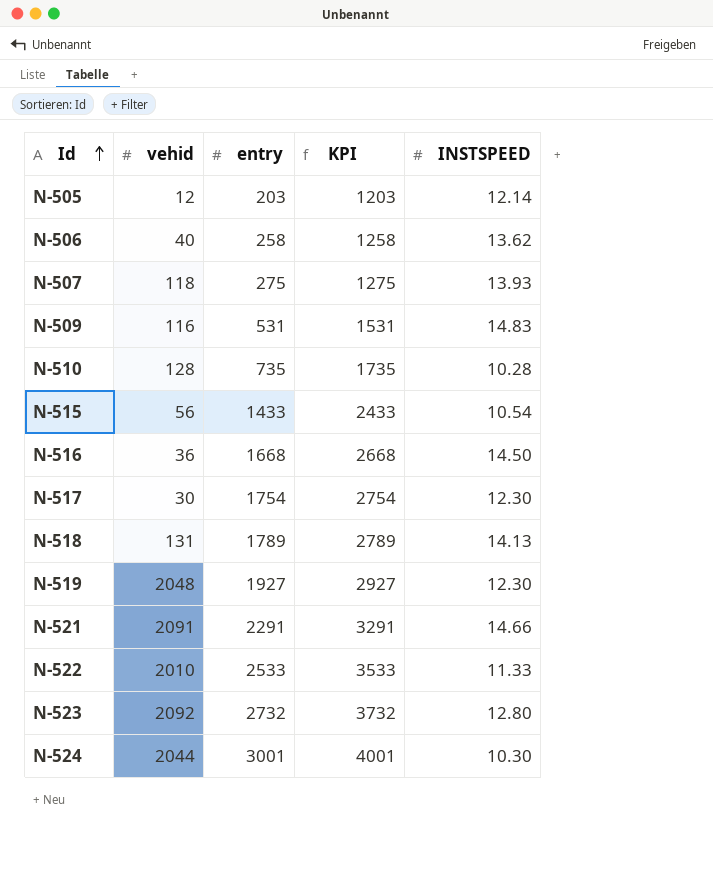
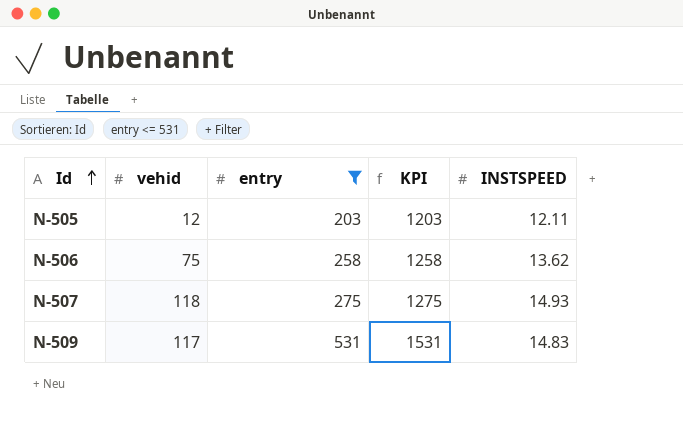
filter: none -> entry <= 531
N-505 | INSTSPEED: 12.14 -> 12.11
N-506 | vehid: 40 -> 75
N-507 | INSTSPEED: 13.93 -> 14.93
N-509 | vehid: 116 -> 117

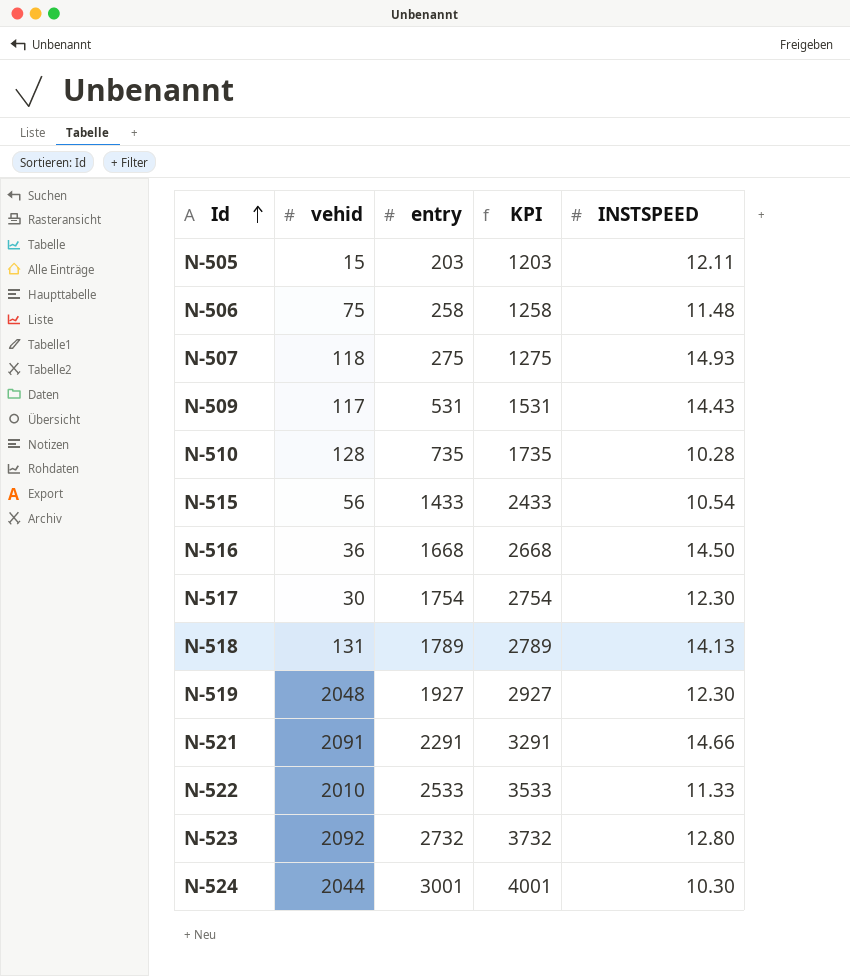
filter: entry <= 531 -> none
N-505 | vehid: 12 -> 15
N-506 | INSTSPEED: 13.62 -> 11.48
N-509 | INSTSPEED: 14.83 -> 14.43

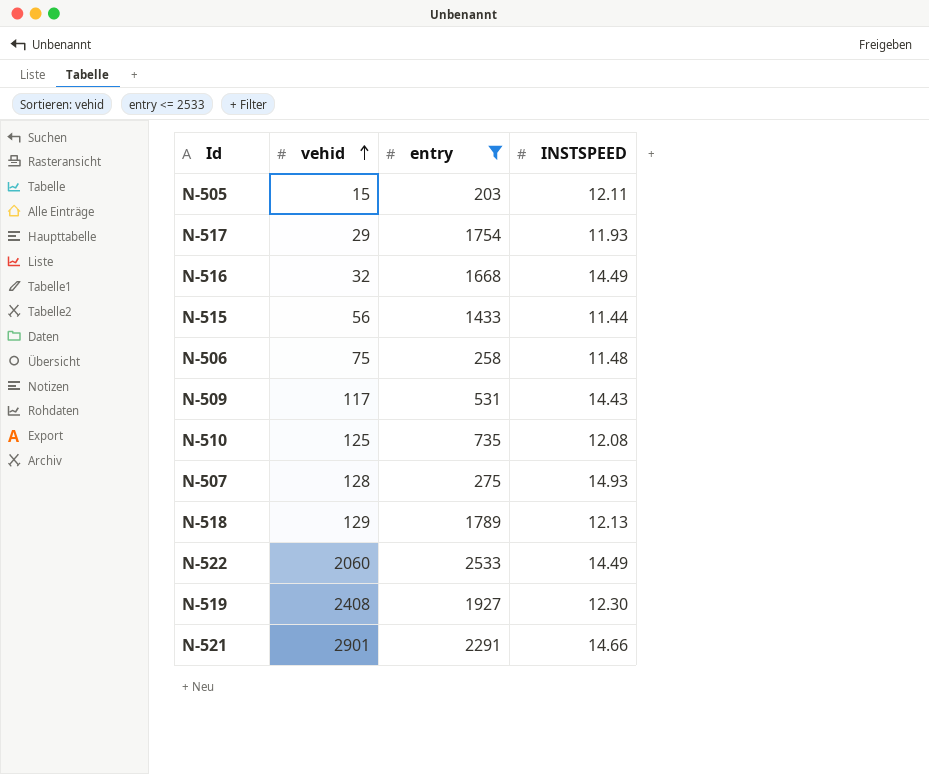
filter: none -> entry <= 2533
row order: Id ascending -> vehid ascending
column KPI | formula: [entry] + 1000 -> none
N-517 | vehid: 30 -> 29
N-517 | INSTSPEED: 12.30 -> 11.93
N-516 | vehid: 36 -> 32
N-516 | INSTSPEED: 14.50 -> 14.49
N-515 | INSTSPEED: 10.54 -> 11.44
N-510 | vehid: 128 -> 125
N-510 | INSTSPEED: 10.28 -> 12.08
N-507 | vehid: 118 -> 128
N-518 | vehid: 131 -> 129
N-518 | INSTSPEED: 14.13 -> 12.13
N-522 | vehid: 2010 -> 2060
N-522 | INSTSPEED: 11.33 -> 14.49
N-519 | vehid: 2048 -> 2408
N-521 | vehid: 2091 -> 2901

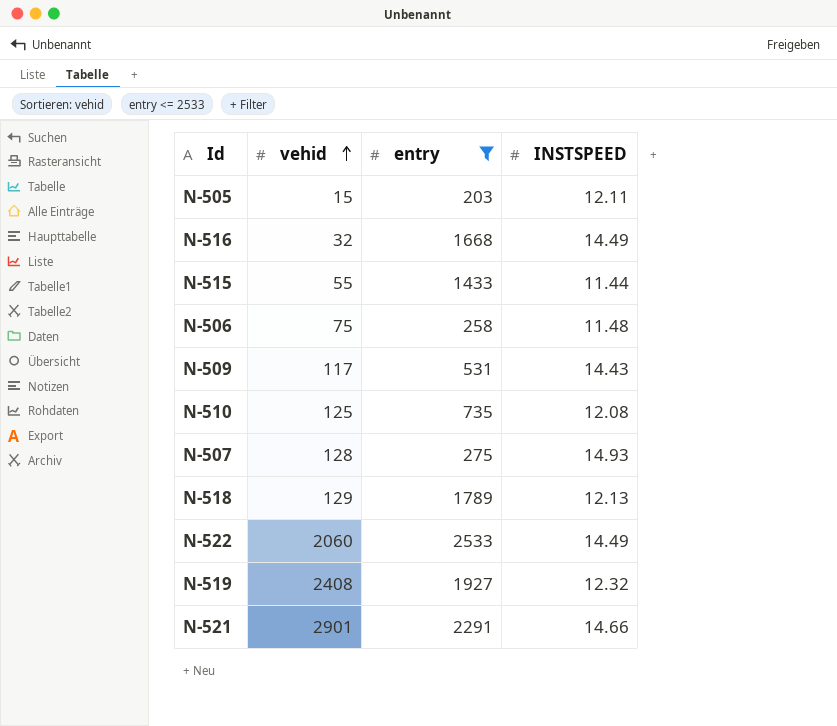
row N-517: 29 | 1754 | 11.93 -> none
N-515 | vehid: 56 -> 55
N-519 | INSTSPEED: 12.30 -> 12.32

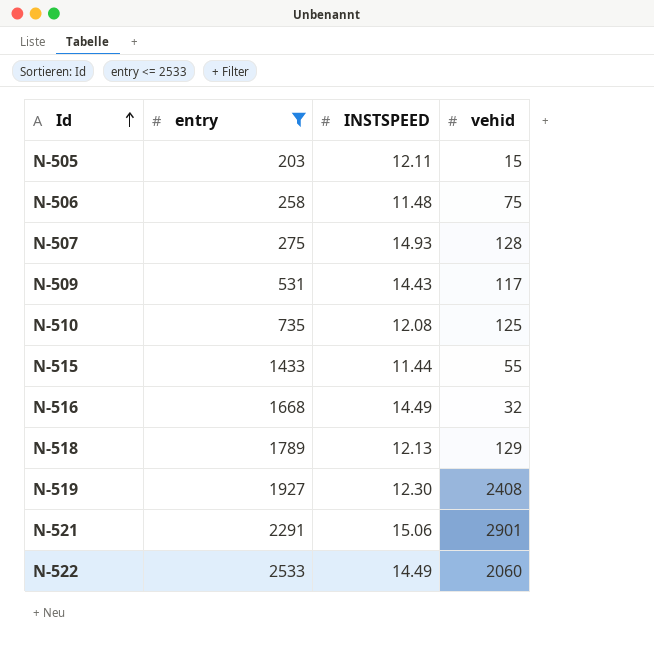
row order: vehid ascending -> Id ascending
column vehid | position: 2 -> 4
N-519 | INSTSPEED: 12.32 -> 12.30
N-521 | INSTSPEED: 14.66 -> 15.06

